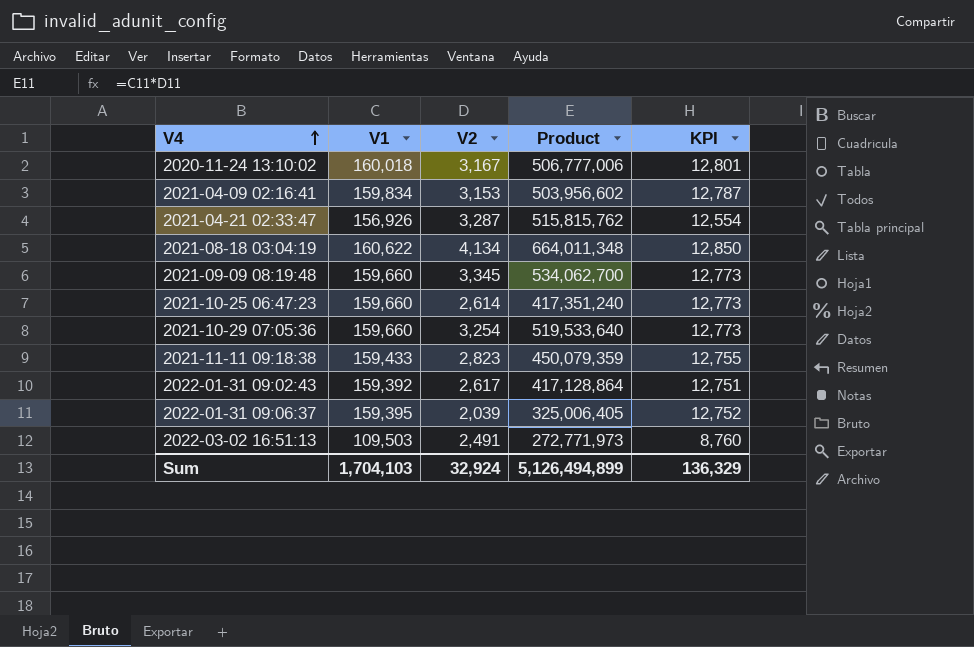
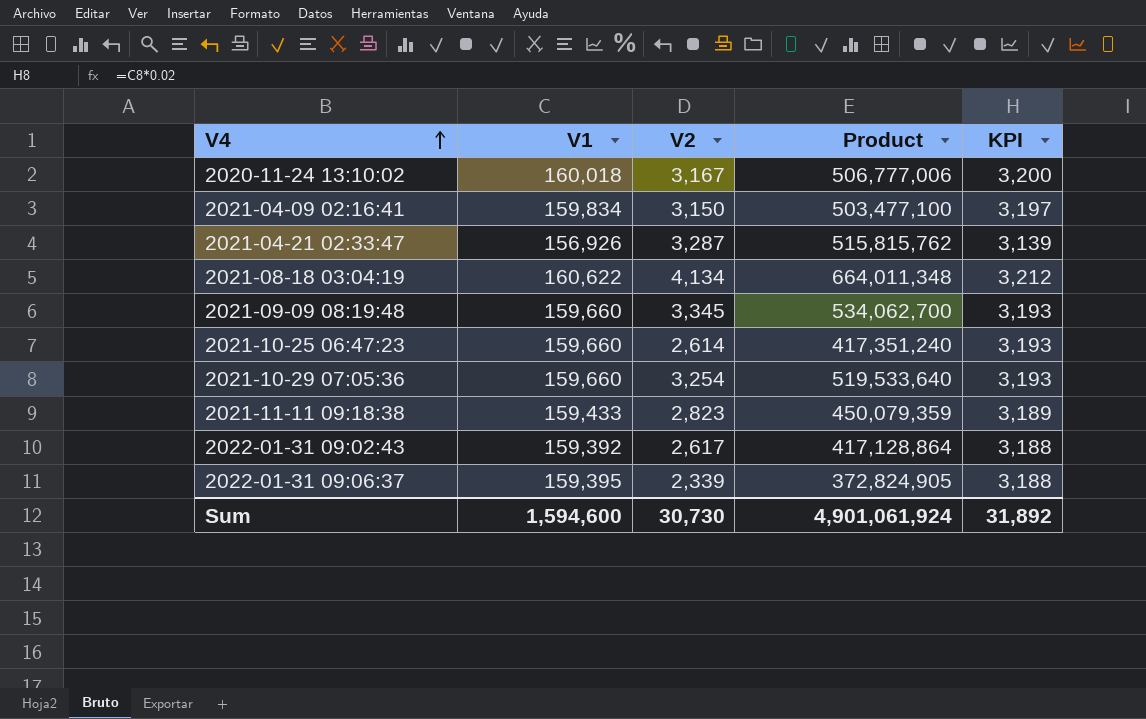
column KPI | formula: [V1] * 0.08 -> [V1] * 0.02
row 2022-03-02 16:51:13: 109,503 | 2,491 | 272,771,973 | 8,760 -> none
2021-04-09 02:16:41 | V2: 3,153 -> 3,150
2021-04-09 02:16:41 | Product: 503,956,602 -> 503,477,100
2022-01-31 09:06:37 | V2: 2,039 -> 2,339
2022-01-31 09:06:37 | Product: 325,006,405 -> 372,824,905
Sum | V1: 1,704,103 -> 1,594,600
Sum | V2: 32,924 -> 30,730
Sum | Product: 5,126,494,899 -> 4,901,061,924
Sum | KPI: 136,329 -> 31,892

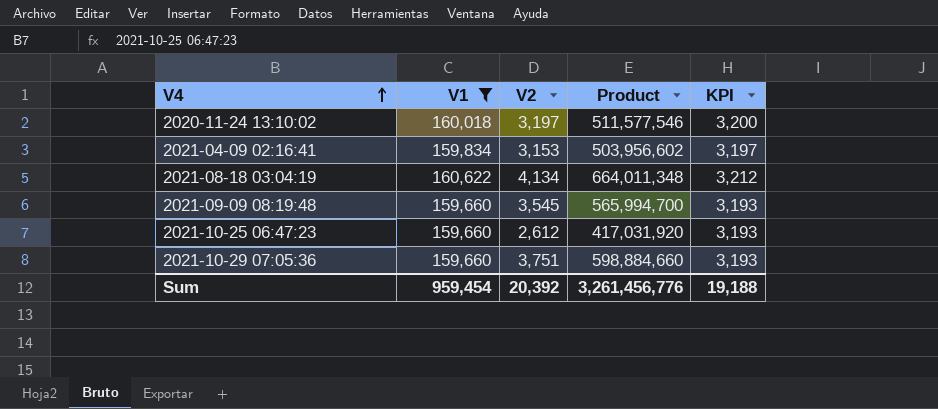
filter: none -> V1 >= 159,660
2020-11-24 13:10:02 | V2: 3,167 -> 3,197
2020-11-24 13:10:02 | Product: 506,777,006 -> 511,577,546
2021-04-09 02:16:41 | V2: 3,150 -> 3,153
2021-04-09 02:16:41 | Product: 503,477,100 -> 503,956,602
2021-09-09 08:19:48 | V2: 3,345 -> 3,545
2021-09-09 08:19:48 | Product: 534,062,700 -> 565,994,700
2021-10-25 06:47:23 | V2: 2,614 -> 2,612
2021-10-25 06:47:23 | Product: 417,351,240 -> 417,031,920
2021-10-29 07:05:36 | V2: 3,254 -> 3,751
2021-10-29 07:05:36 | Product: 519,533,640 -> 598,884,660
Sum | V1: 1,594,600 -> 959,454
Sum | V2: 30,730 -> 20,392
Sum | Product: 4,901,061,924 -> 3,261,456,776
Sum | KPI: 31,892 -> 19,188

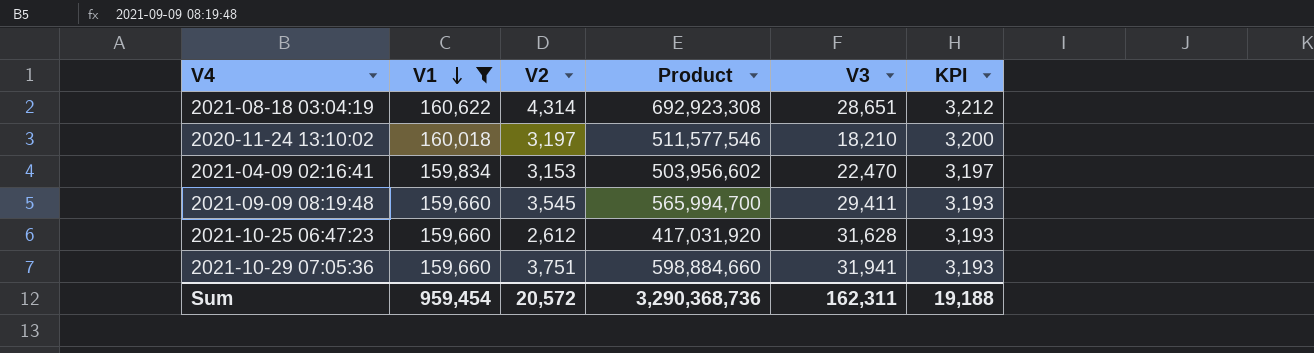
row order: V4 ascending -> V1 descending
column V3 | position: none -> 5
2021-08-18 03:04:19 | V2: 4,134 -> 4,314
2021-08-18 03:04:19 | Product: 664,011,348 -> 692,923,308
Sum | V2: 20,392 -> 20,572
Sum | Product: 3,261,456,776 -> 3,290,368,736

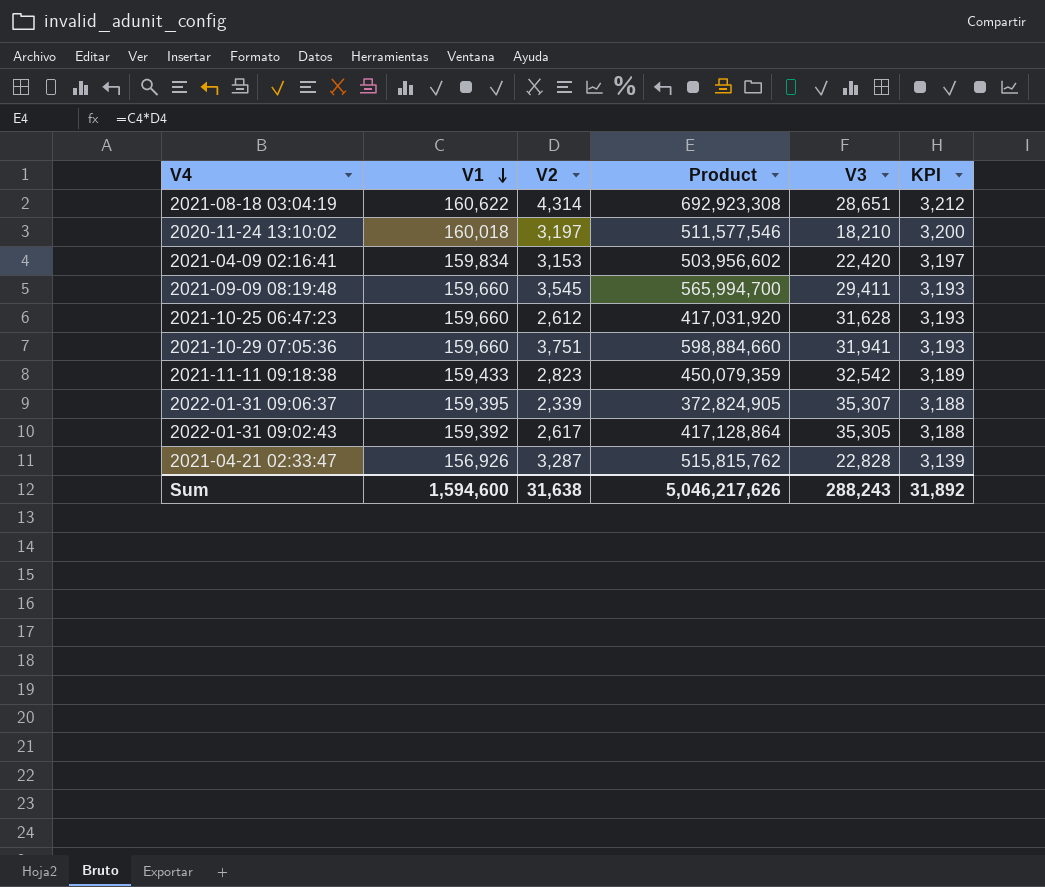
filter: V1 >= 159,660 -> none
2021-04-09 02:16:41 | V3: 22,470 -> 22,420
Sum | V1: 959,454 -> 1,594,600
Sum | V2: 20,572 -> 31,638
Sum | Product: 3,290,368,736 -> 5,046,217,626
Sum | V3: 162,311 -> 288,243
Sum | KPI: 19,188 -> 31,892

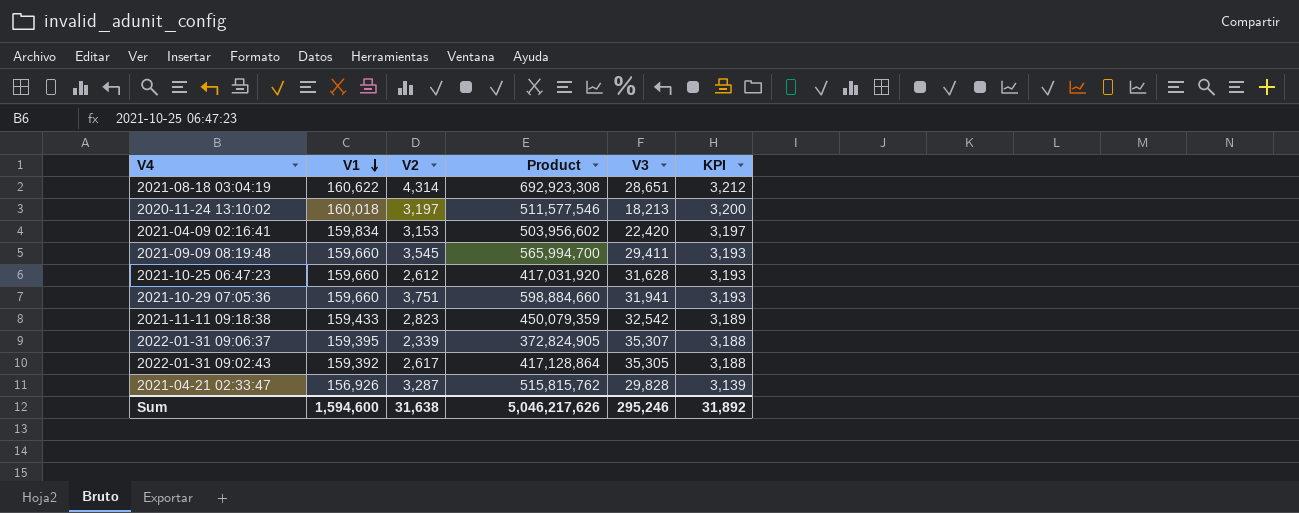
2020-11-24 13:10:02 | V3: 18,210 -> 18,213
2021-04-21 02:33:47 | V3: 22,828 -> 29,828
Sum | V3: 288,243 -> 295,246

